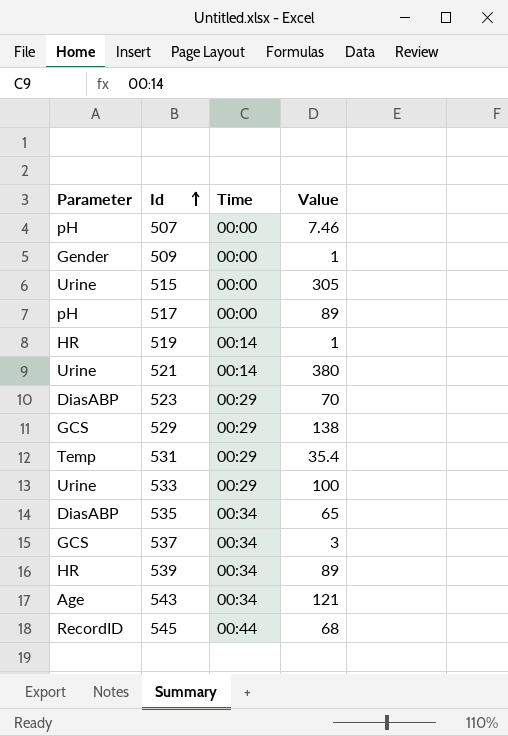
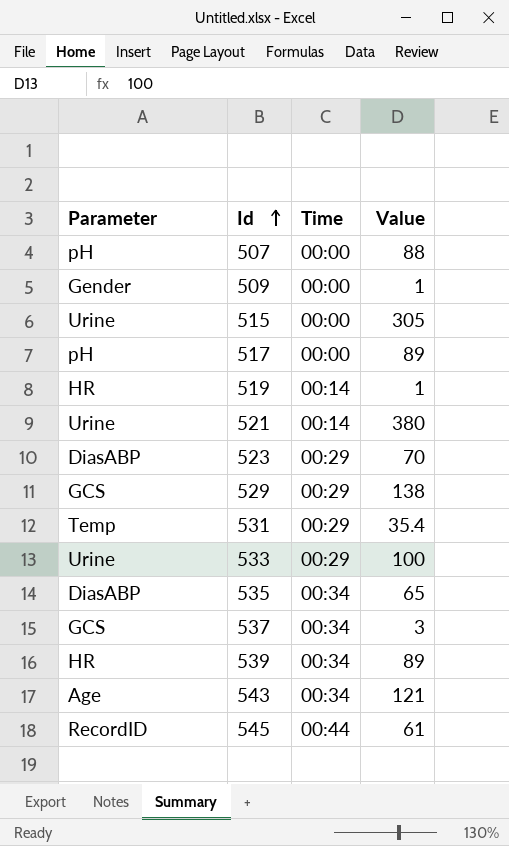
507 | Value: 7.46 -> 88
545 | Value: 68 -> 61

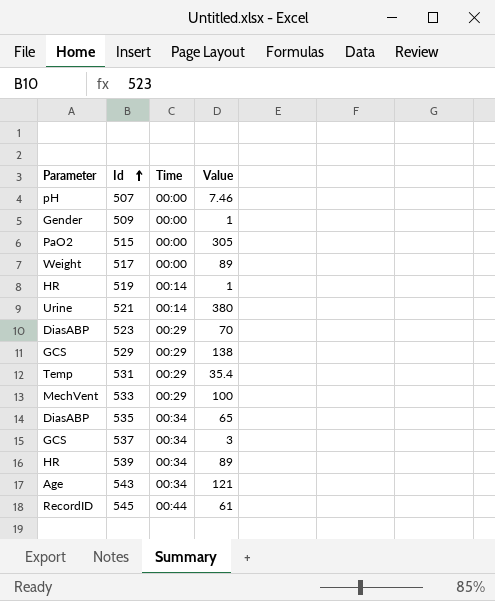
507 | Value: 88 -> 7.46
515 | Parameter: Urine -> PaO2
517 | Parameter: pH -> Weight
533 | Parameter: Urine -> MechVent

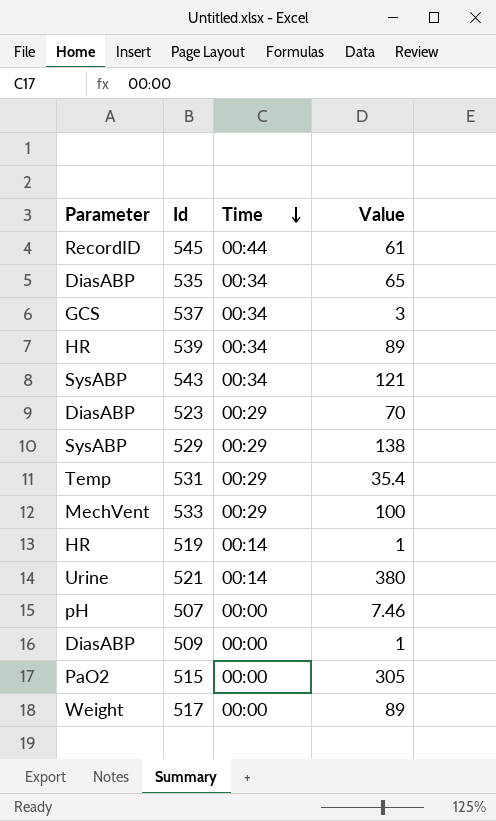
row order: Id ascending -> Time descending
543 | Parameter: Age -> SysABP
529 | Parameter: GCS -> SysABP
509 | Parameter: Gender -> DiasABP

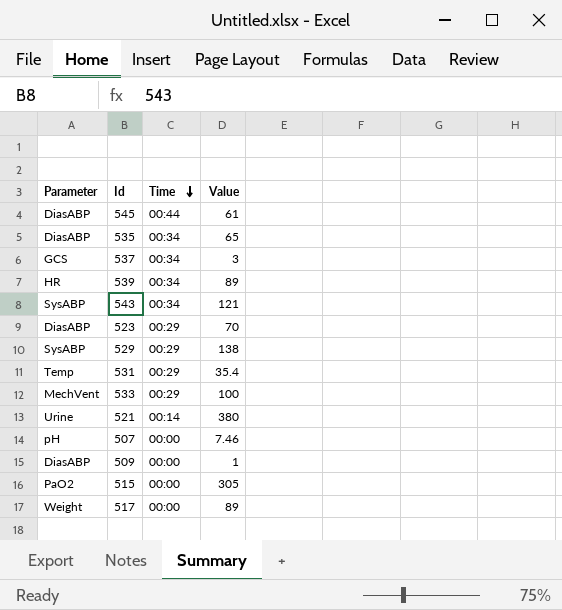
row 519: HR | 00:14 | 1 -> none
545 | Parameter: RecordID -> DiasABP

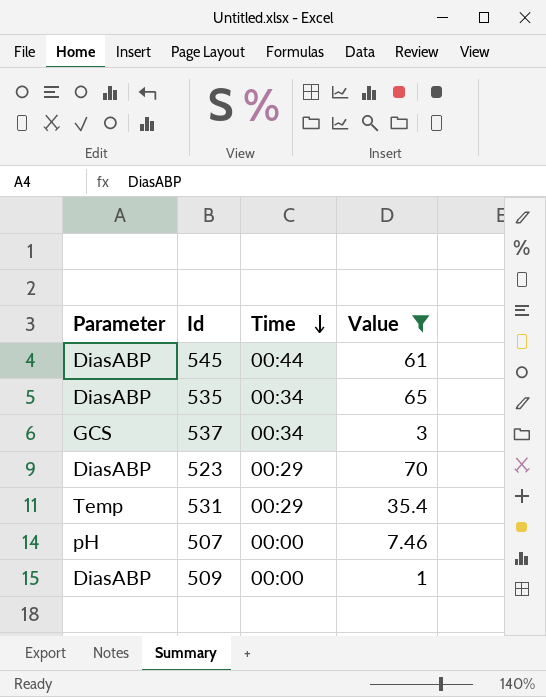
filter: none -> Value <= 70

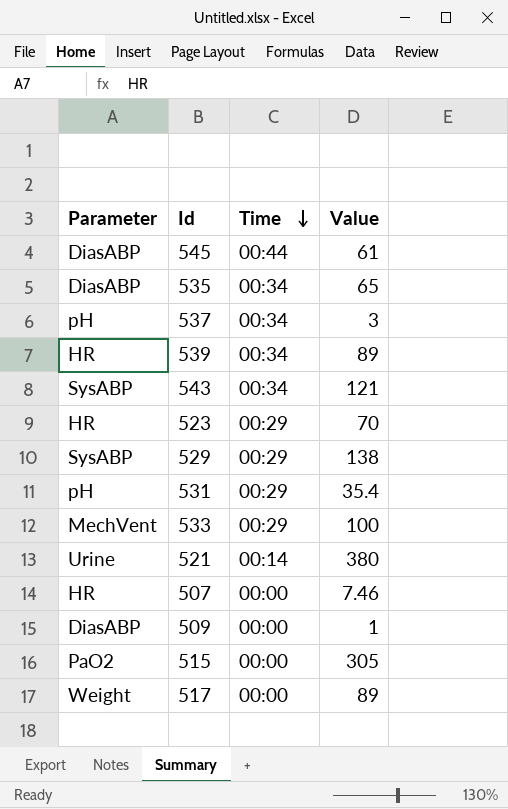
filter: Value <= 70 -> none
537 | Parameter: GCS -> pH
523 | Parameter: DiasABP -> HR
531 | Parameter: Temp -> pH
507 | Parameter: pH -> HR

